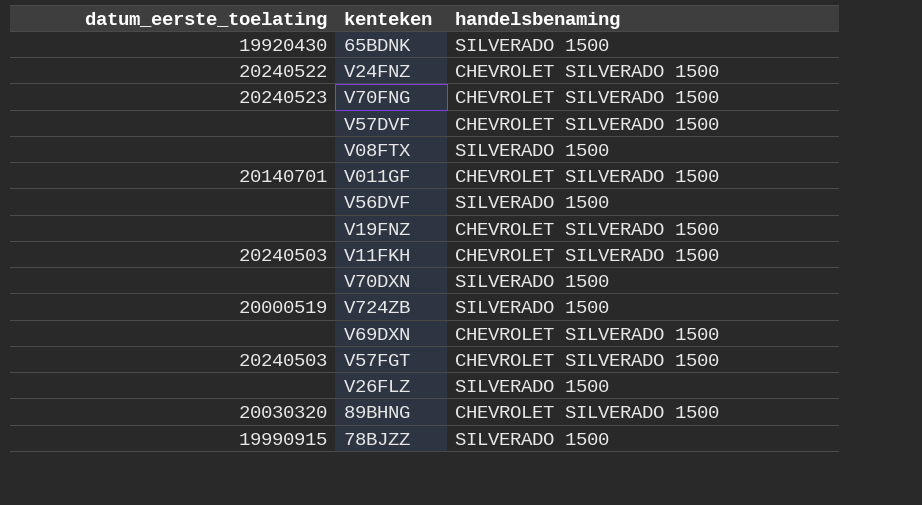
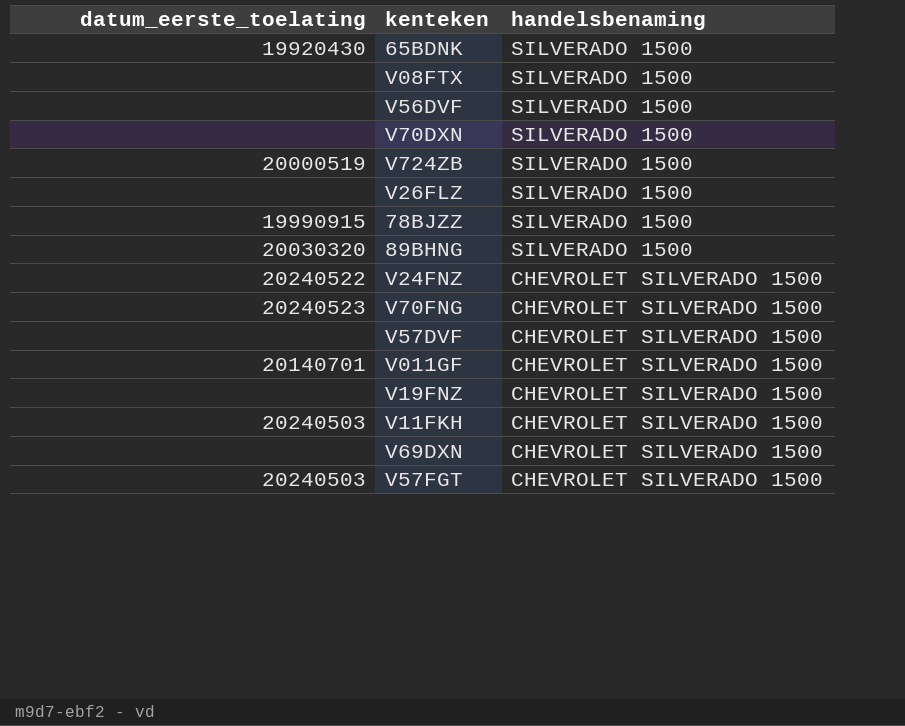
row order: none -> handelsbenaming descending
89BHNG | handelsbenaming: CHEVROLET SILVERADO 1500 -> SILVERADO 1500

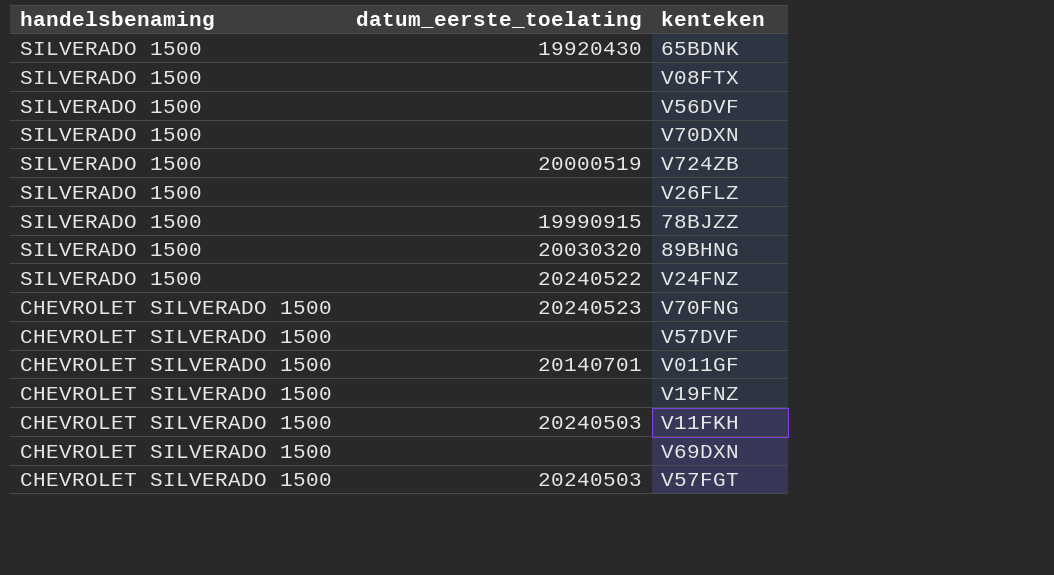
column handelsbenaming | position: 3 -> 1
V24FNZ | handelsbenaming: CHEVROLET SILVERADO 1500 -> SILVERADO 1500

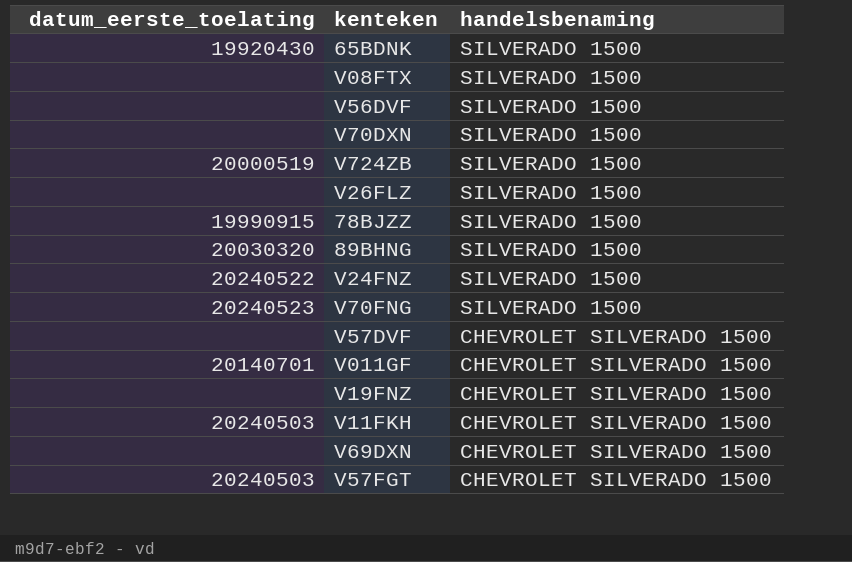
column handelsbenaming | position: 1 -> 3
V70FNG | handelsbenaming: CHEVROLET SILVERADO 1500 -> SILVERADO 1500

